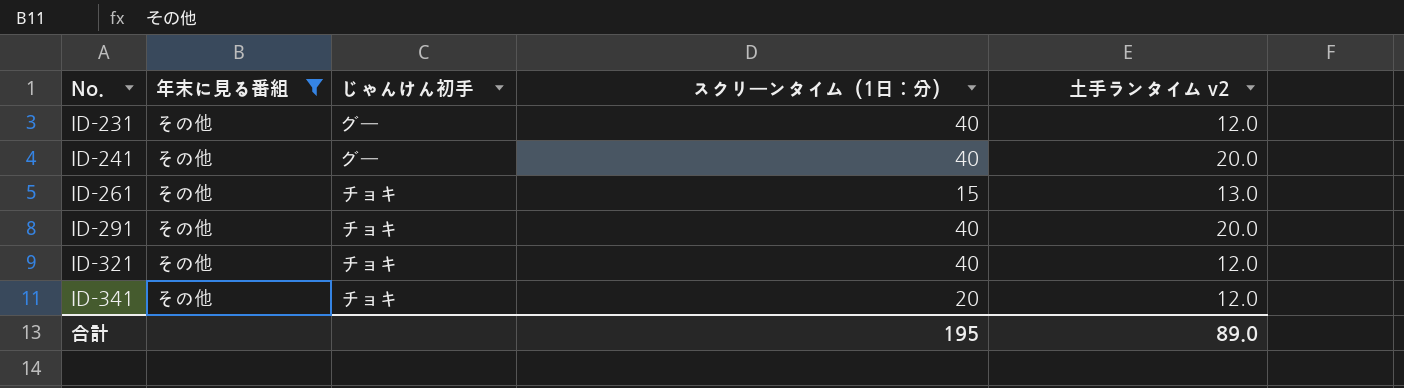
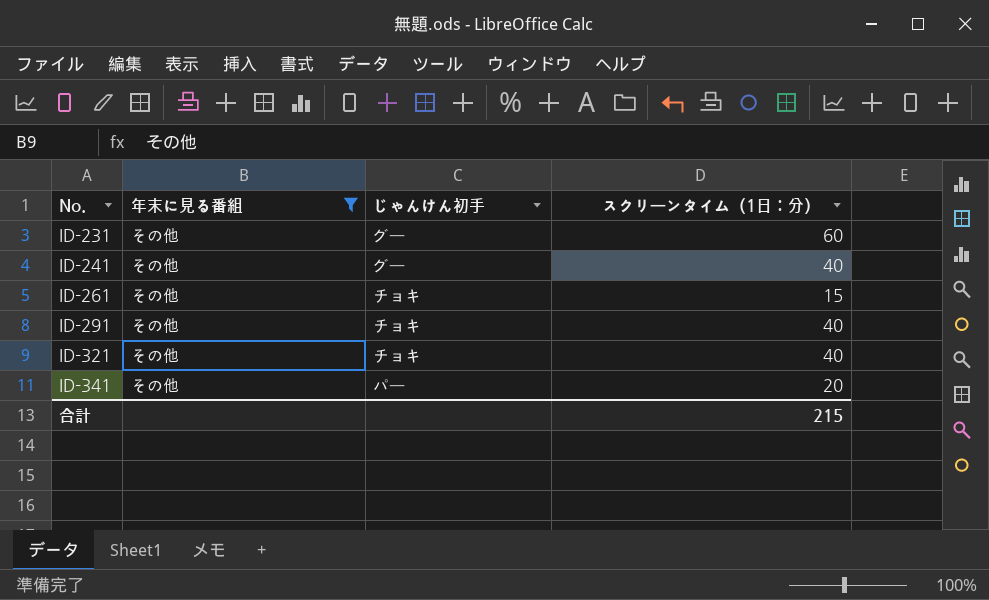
column 土手ランタイム v2 | position: 5 -> none
ID-231 | スクリーンタイム（1日：分）: 40 -> 60
ID-341 | じゃんけん初手: チョキ -> パー
合計 | スクリーンタイム（1日：分）: 195 -> 215

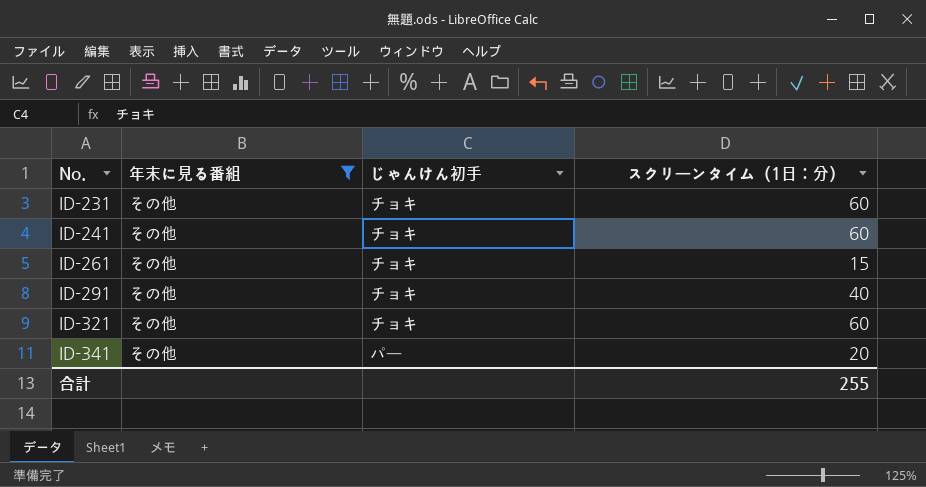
ID-231 | じゃんけん初手: グー -> チョキ
ID-241 | じゃんけん初手: グー -> チョキ
ID-241 | スクリーンタイム（1日：分）: 40 -> 60
ID-321 | スクリーンタイム（1日：分）: 40 -> 60
合計 | スクリーンタイム（1日：分）: 215 -> 255

